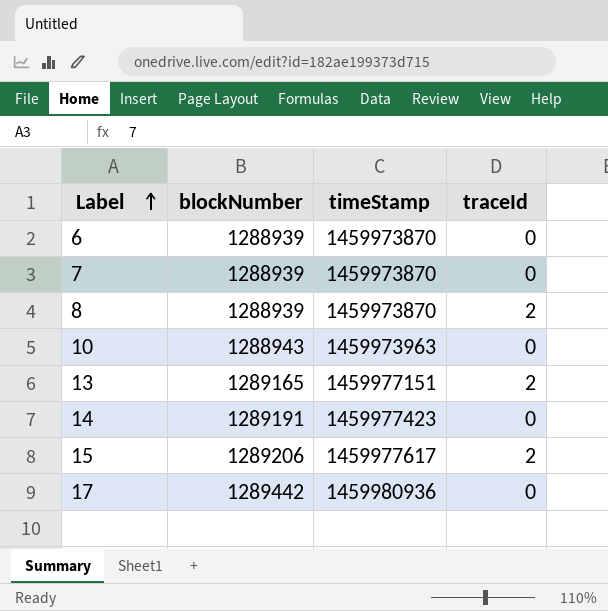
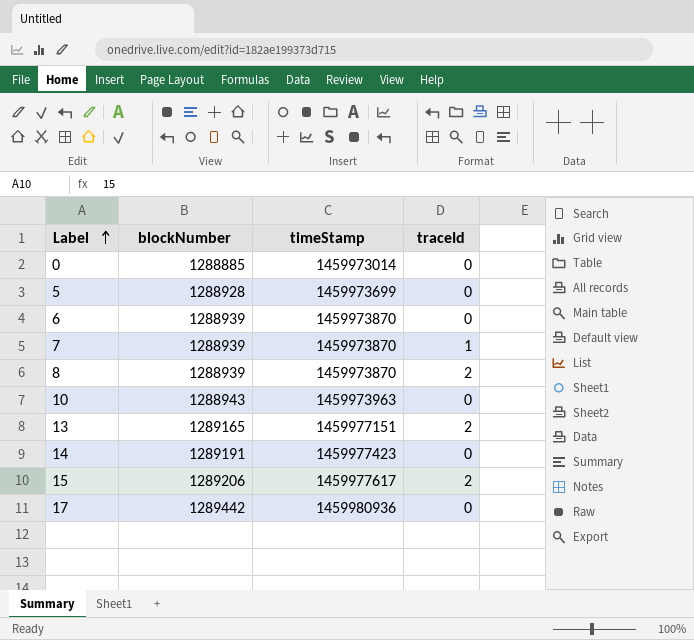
row 0: none -> 1288885 | 1459973014 | 0
row 5: none -> 1288928 | 1459973699 | 0
7 | traceId: 0 -> 1

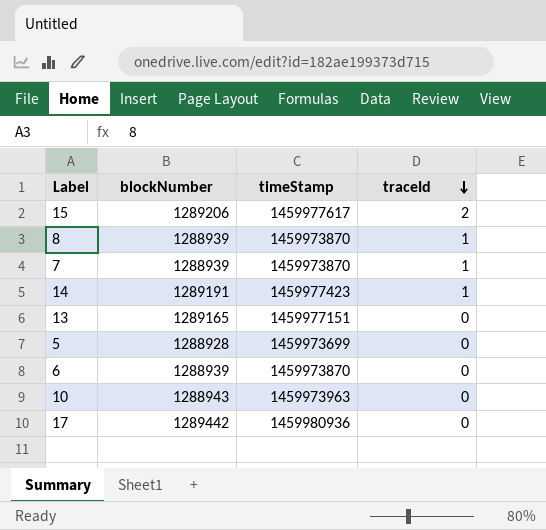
row order: Label ascending -> traceId descending
row 0: 1288885 | 1459973014 | 0 -> none
8 | traceId: 2 -> 1
14 | traceId: 0 -> 1
13 | traceId: 2 -> 0

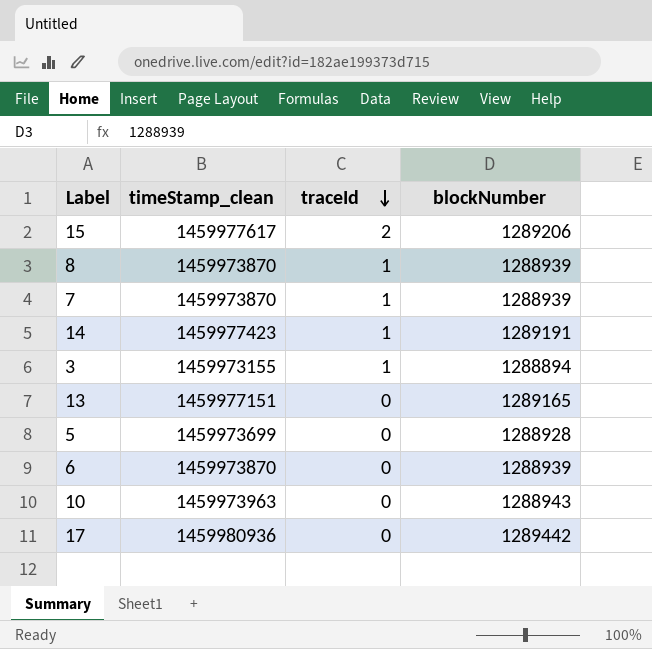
column name: timeStamp -> timeStamp_clean
column blockNumber | position: 2 -> 4
row 3: none -> 1459973155 | 1 | 1288894

